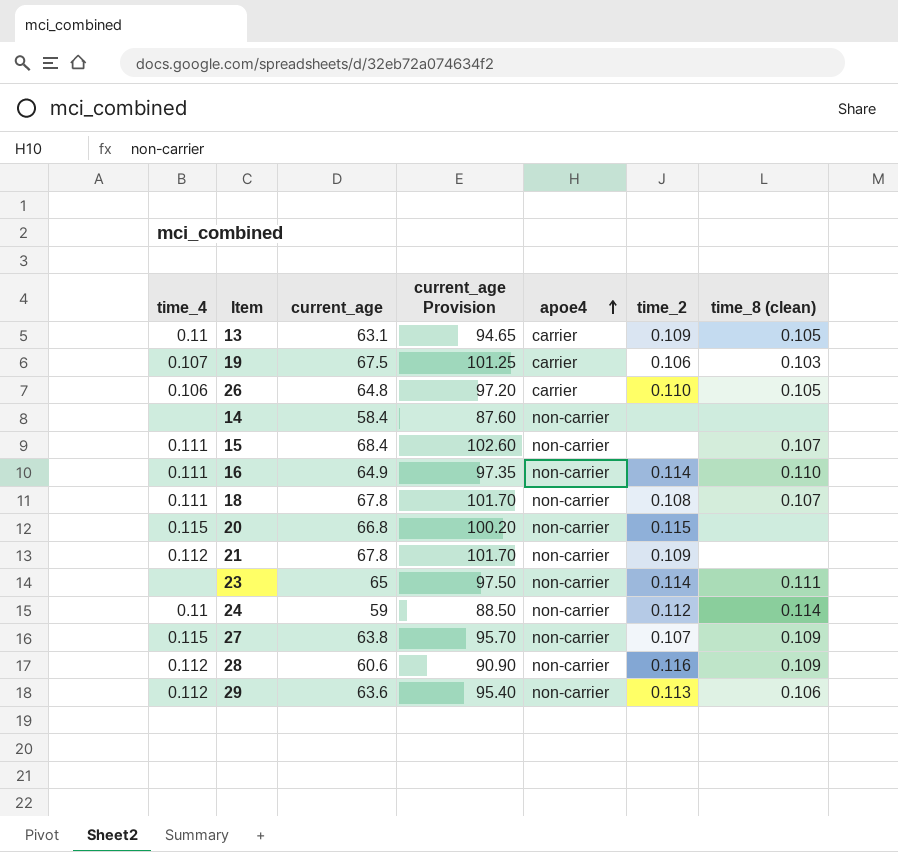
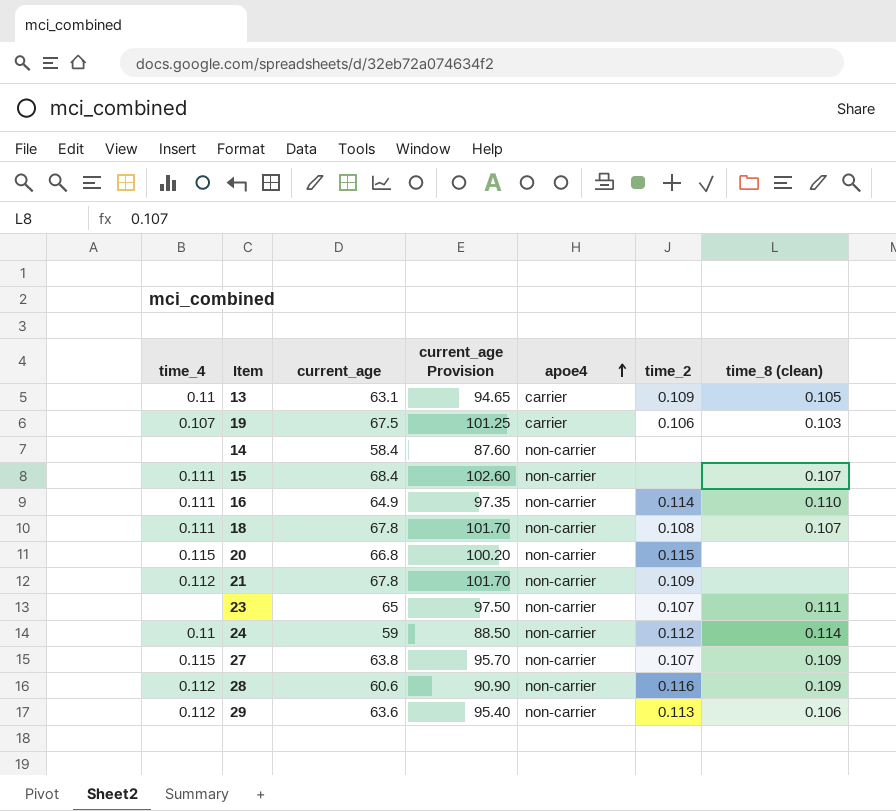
row 26: 0.106 | 64.8 | 97.20 | carrier | 0.110 | 0.105 -> none
23 | time_2: 0.114 -> 0.107

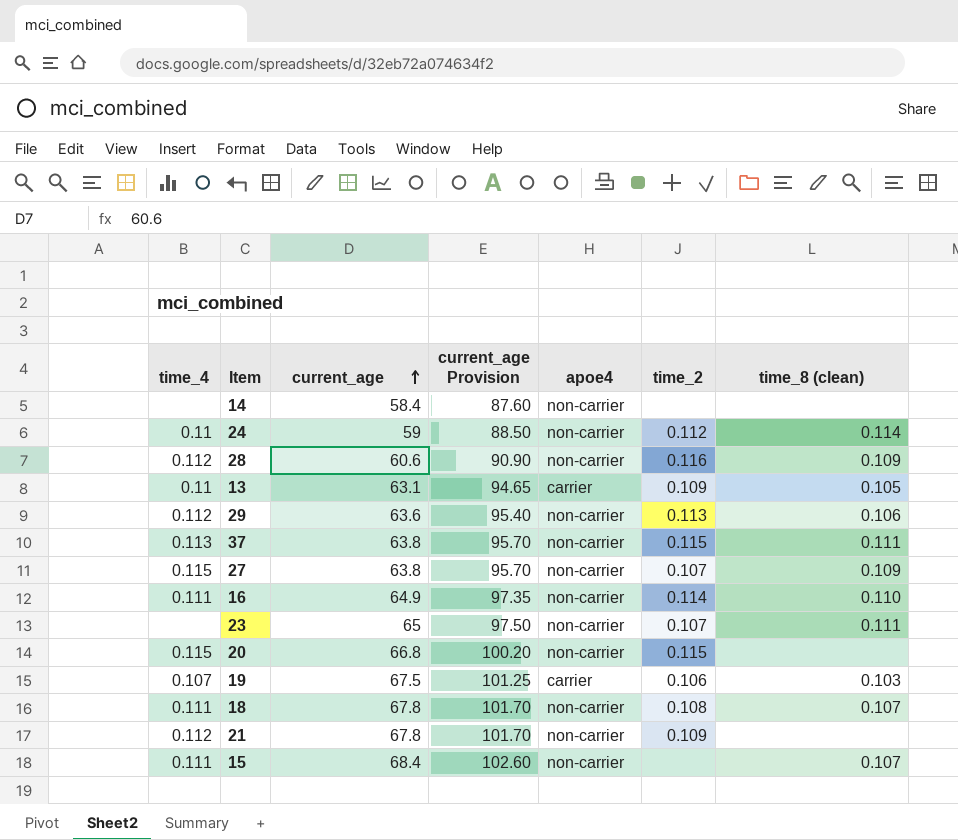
row order: apoe4 ascending -> current_age ascending
row 37: none -> 0.113 | 63.8 | 95.70 | non-carrier | 0.115 | 0.111

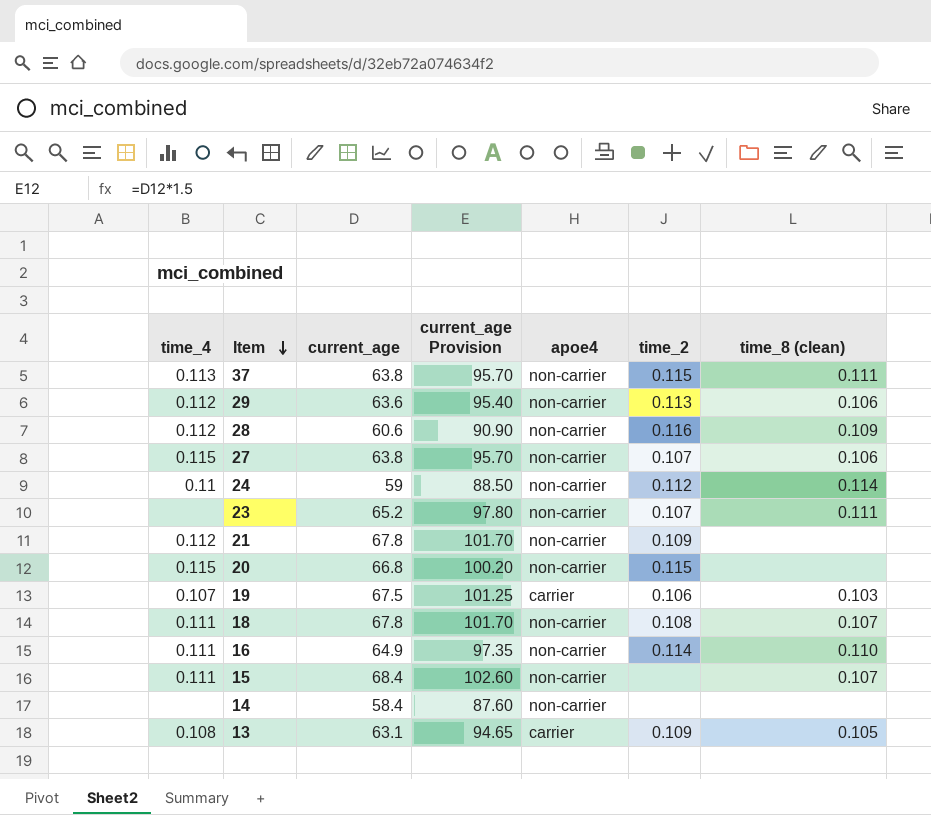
row order: current_age ascending -> Item descending
27 | time_8 (clean): 0.109 -> 0.106
23 | current_age: 65 -> 65.2
23 | current_age Provision: 97.50 -> 97.80
13 | time_4: 0.11 -> 0.108

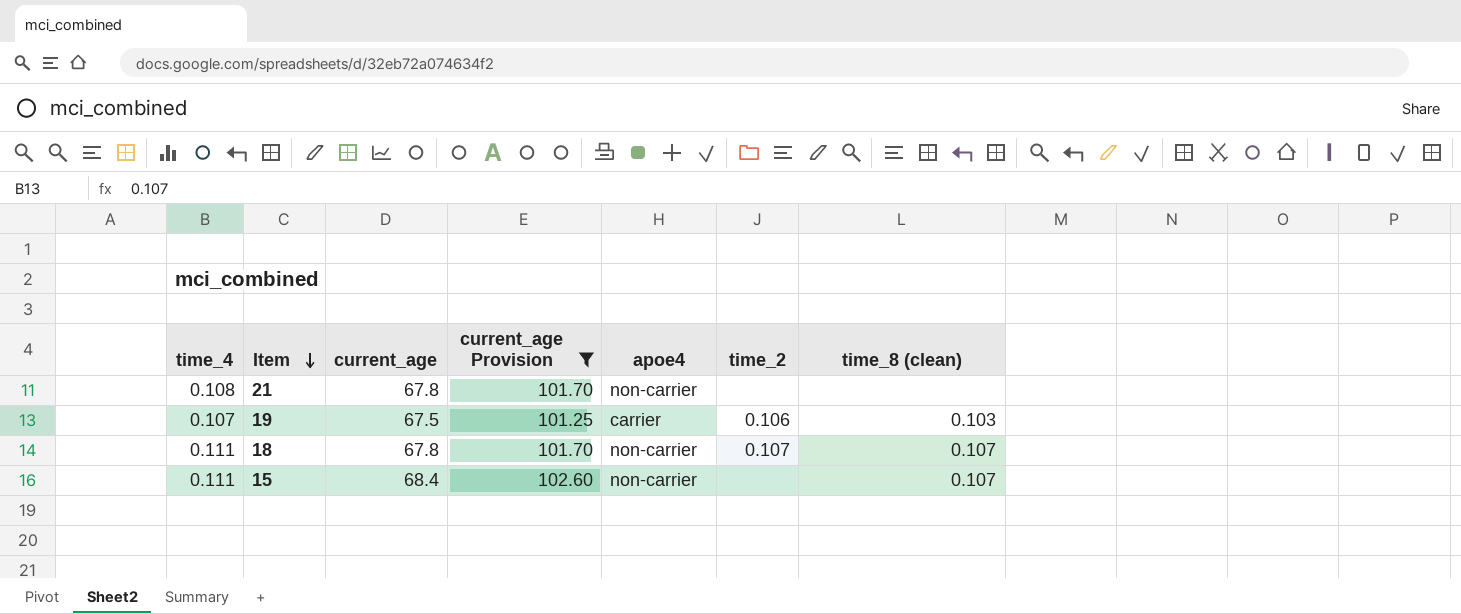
filter: none -> current_age Provision >= 101.25
21 | time_4: 0.112 -> 0.108
21 | time_2: 0.109 -> none
18 | time_2: 0.108 -> 0.107

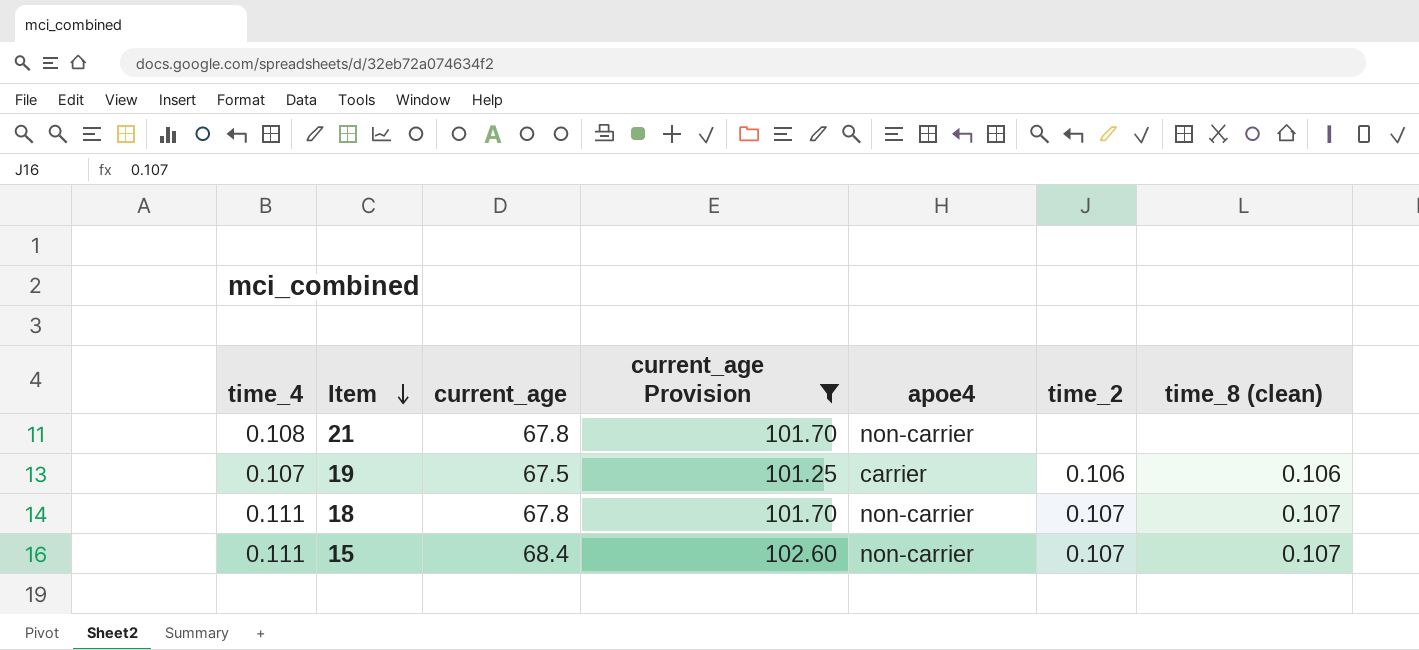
19 | time_8 (clean): 0.103 -> 0.106
15 | time_2: none -> 0.107

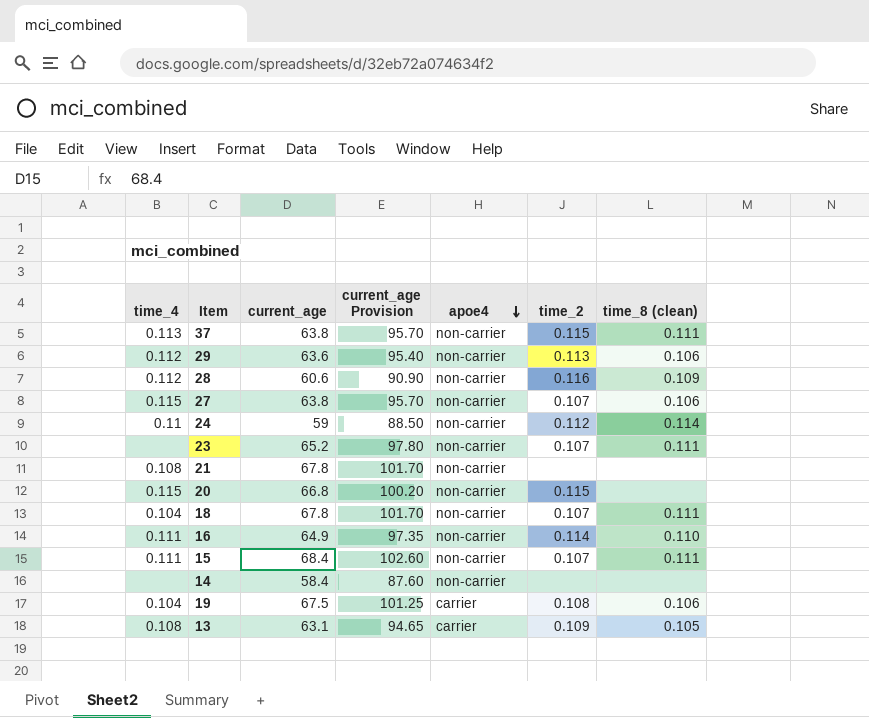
filter: current_age Provision >= 101.25 -> none
row order: Item descending -> apoe4 descending
18 | time_4: 0.111 -> 0.104
18 | time_8 (clean): 0.107 -> 0.111
15 | time_8 (clean): 0.107 -> 0.111
19 | time_4: 0.107 -> 0.104
19 | time_2: 0.106 -> 0.108

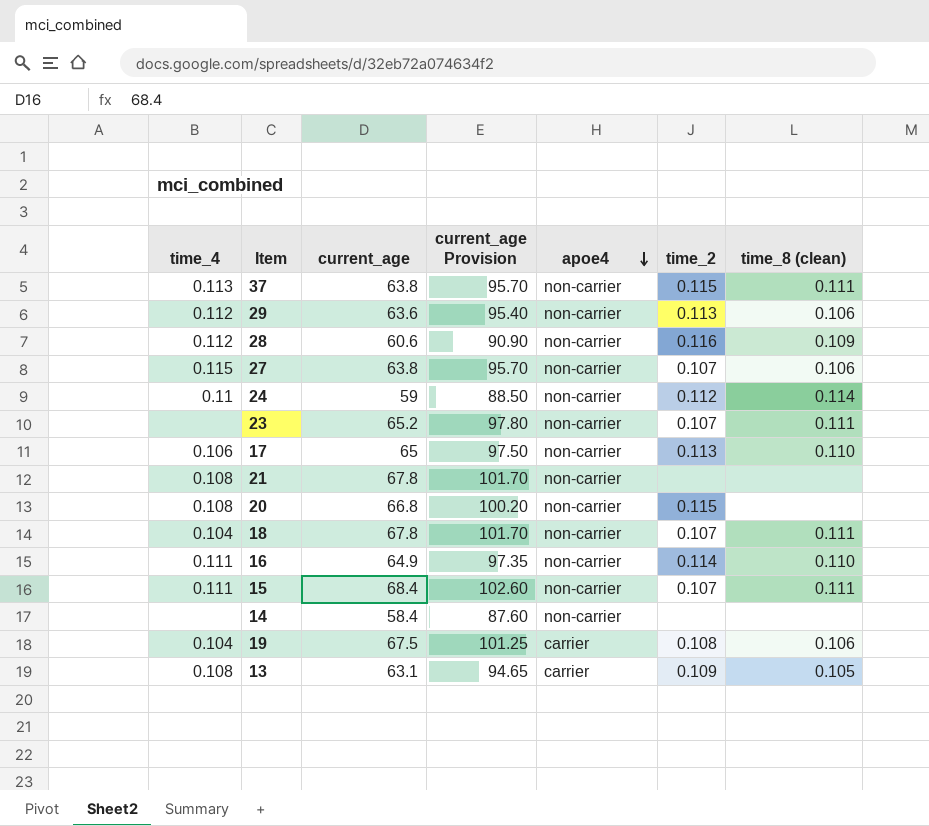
row 17: none -> 0.106 | 65 | 97.50 | non-carrier | 0.113 | 0.110
20 | time_4: 0.115 -> 0.108

